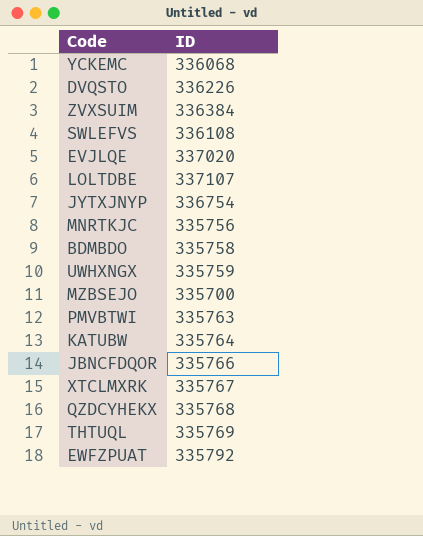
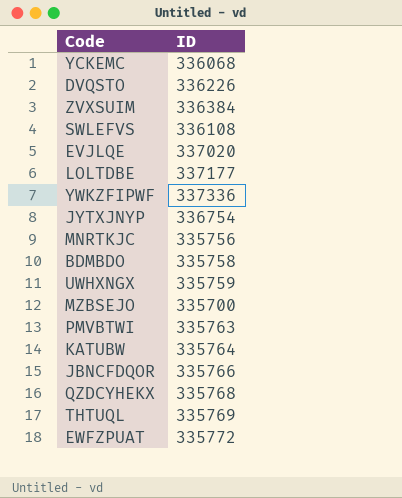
row XTCLMXRK: 335767 -> none
LOLTDBE | ID: 337107 -> 337177
row YWKZFIPWF: none -> 337336
EWFZPUAT | ID: 335792 -> 335772

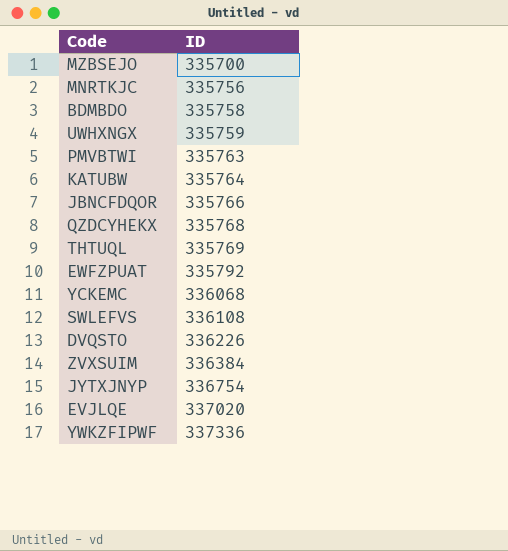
row order: none -> ID ascending
row LOLTDBE: 337177 -> none
EWFZPUAT | ID: 335772 -> 335792

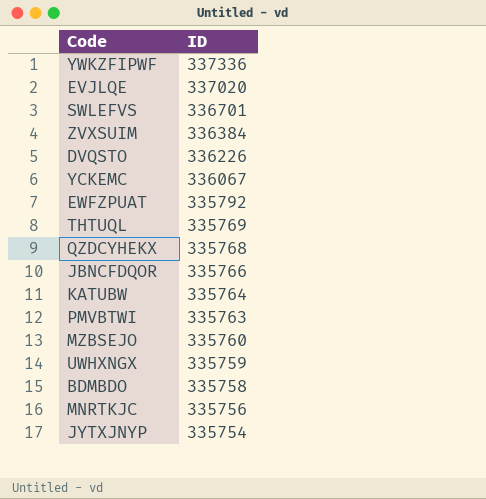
row order: ID ascending -> ID descending
SWLEFVS | ID: 336108 -> 336701
YCKEMC | ID: 336068 -> 336067
MZBSEJO | ID: 335700 -> 335760
JYTXJNYP | ID: 336754 -> 335754

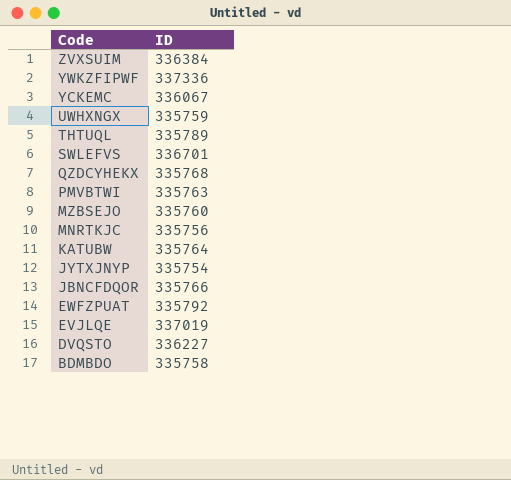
row order: ID descending -> Code descending
THTUQL | ID: 335769 -> 335789
EVJLQE | ID: 337020 -> 337019
DVQSTO | ID: 336226 -> 336227

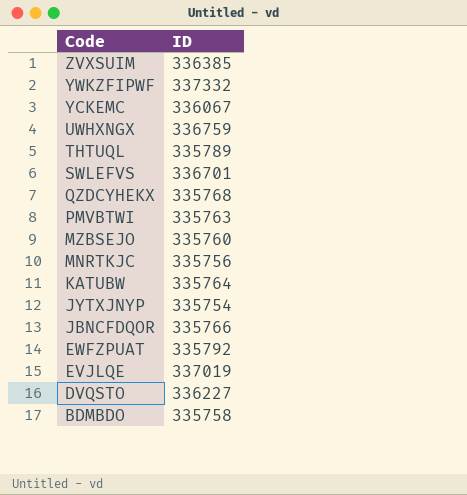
ZVXSUIM | ID: 336384 -> 336385
YWKZFIPWF | ID: 337336 -> 337332
UWHXNGX | ID: 335759 -> 336759

